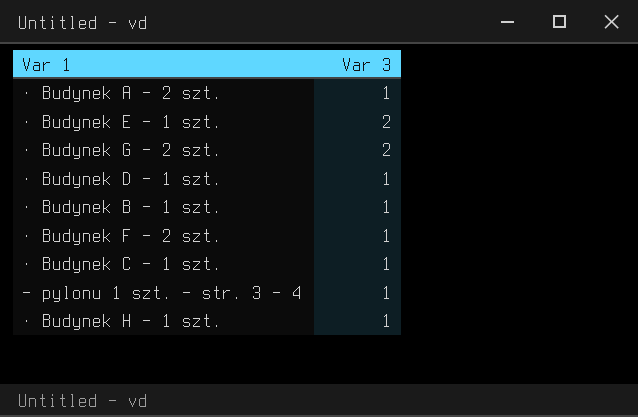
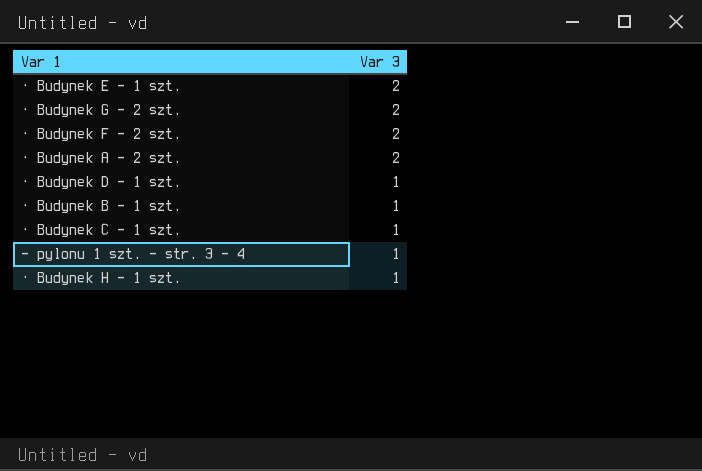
row order: none -> Var 3 descending
· Budynek F - 2 szt. | Var 3: 1 -> 2
· Budynek A - 2 szt. | Var 3: 1 -> 2

